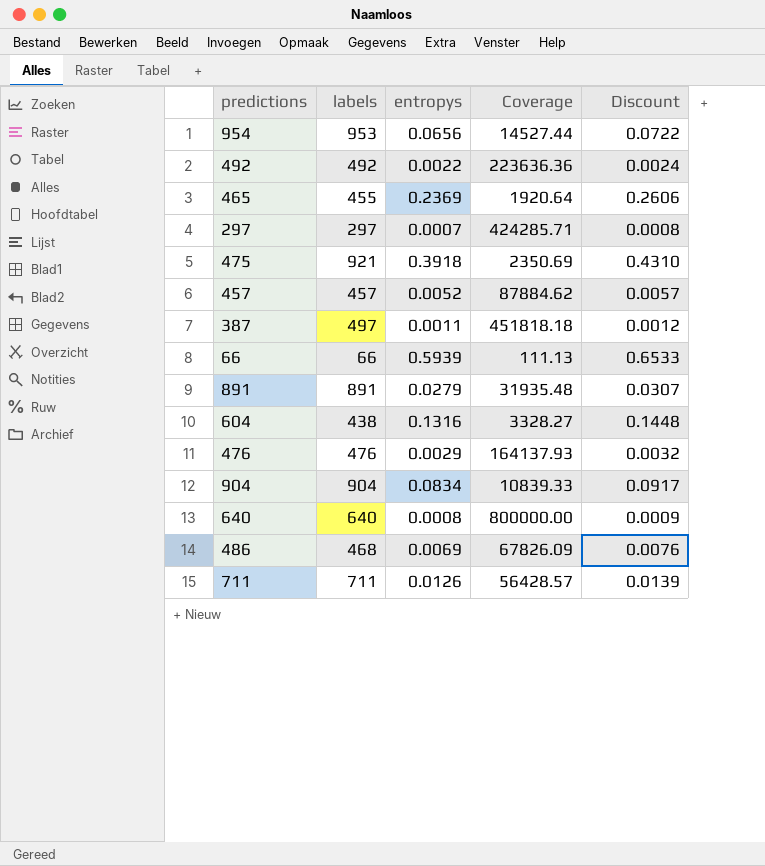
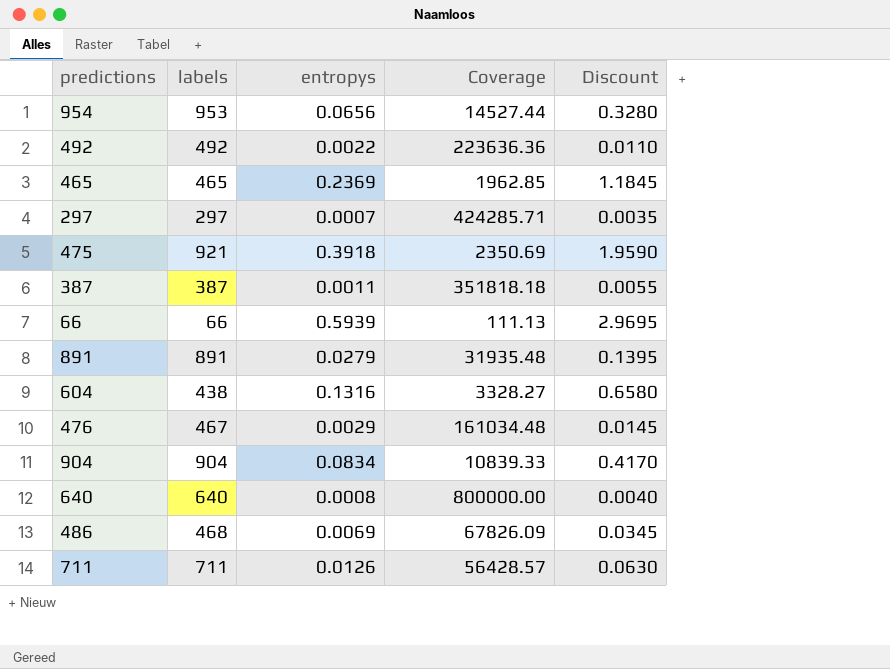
column Discount | formula: [entropys] * 1.1 -> [entropys] * 5
row 457: 457 | 0.0052 | 87884.62 | 0.0057 -> none
465 | labels: 455 -> 465
465 | Coverage: 1920.64 -> 1962.85
387 | labels: 497 -> 387
387 | Coverage: 451818.18 -> 351818.18
476 | labels: 476 -> 467
476 | Coverage: 164137.93 -> 161034.48

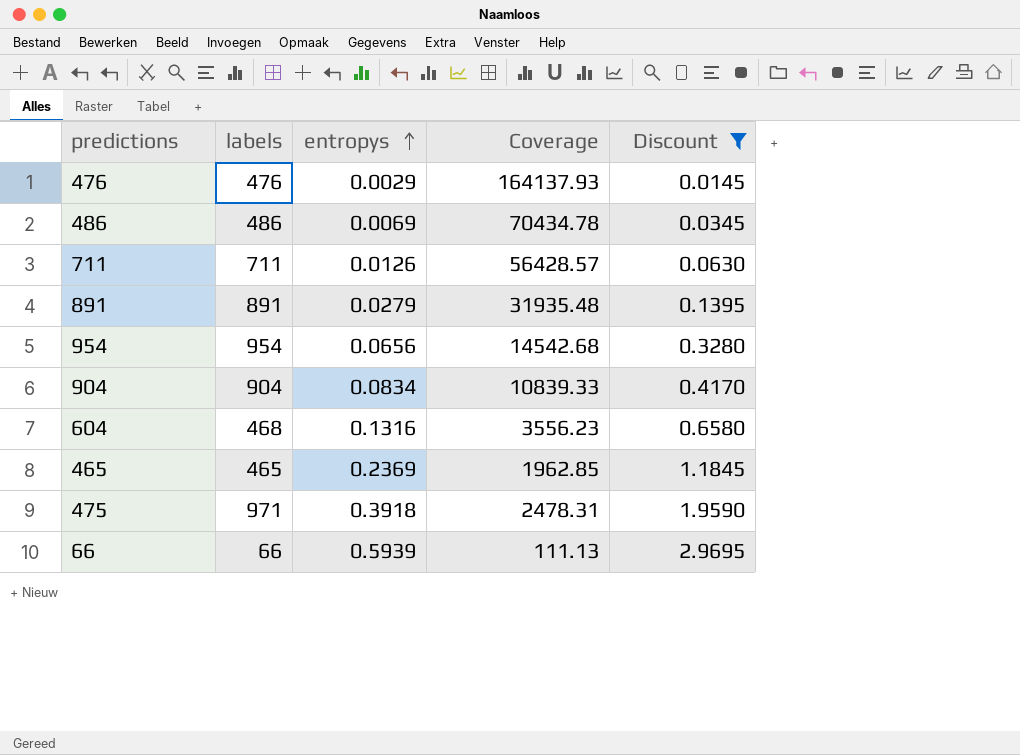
filter: none -> Discount >= 0.0145
row order: none -> entropys ascending
476 | labels: 467 -> 476
476 | Coverage: 161034.48 -> 164137.93
486 | labels: 468 -> 486
486 | Coverage: 67826.09 -> 70434.78
954 | labels: 953 -> 954
954 | Coverage: 14527.44 -> 14542.68
604 | labels: 438 -> 468
604 | Coverage: 3328.27 -> 3556.23
475 | labels: 921 -> 971
475 | Coverage: 2350.69 -> 2478.31

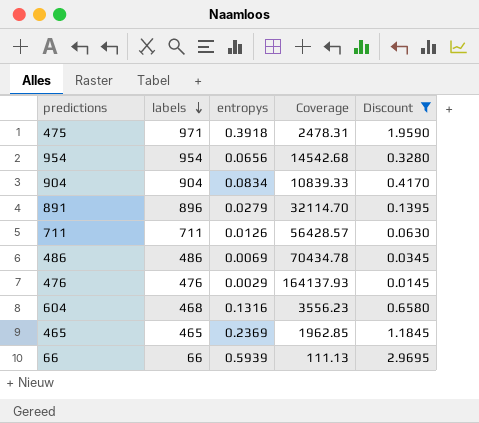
row order: entropys ascending -> labels descending
891 | labels: 891 -> 896
891 | Coverage: 31935.48 -> 32114.70

